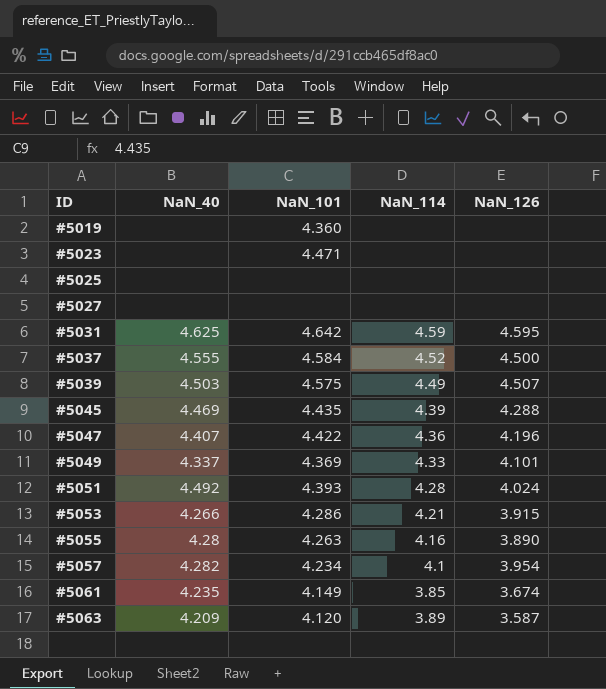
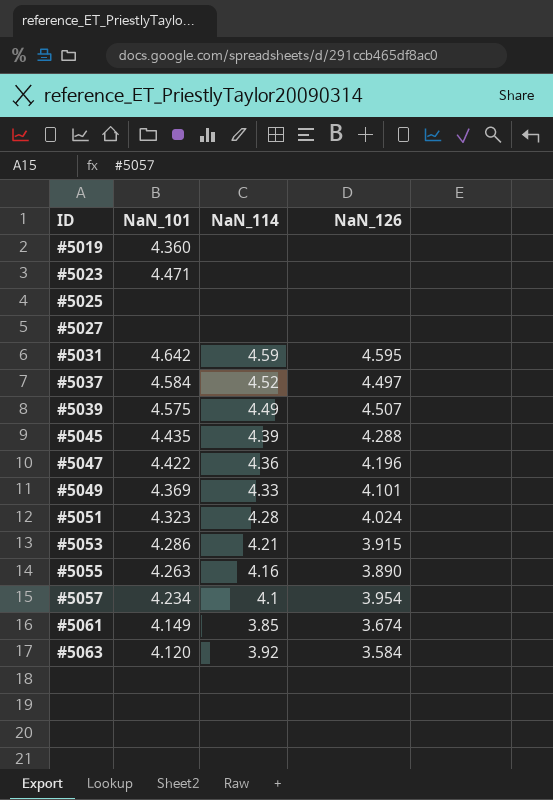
column NaN_40 | position: 2 -> none
#5037 | NaN_126: 4.500 -> 4.497
#5051 | NaN_101: 4.393 -> 4.323
#5063 | NaN_114: 3.89 -> 3.92
#5063 | NaN_126: 3.587 -> 3.584

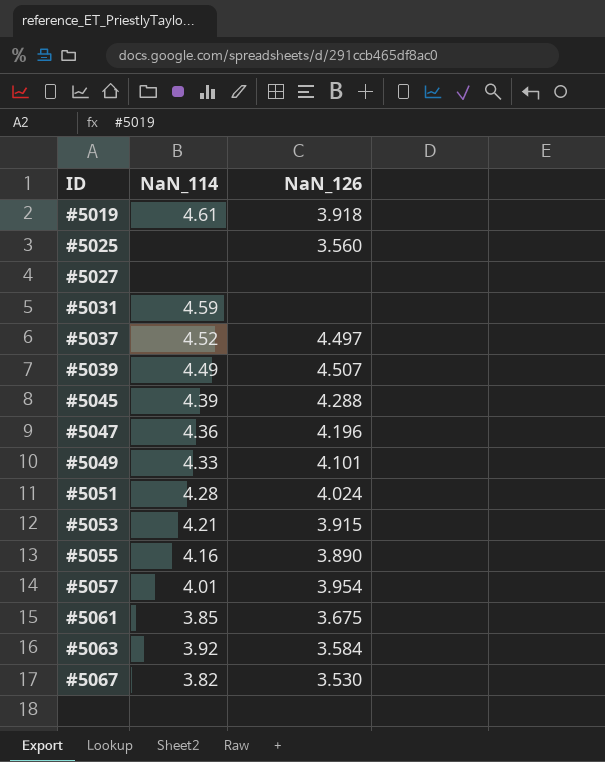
column NaN_101 | position: 2 -> none
row #5023: 4.471 | none | none -> none
#5019 | NaN_114: none -> 4.61
#5019 | NaN_126: none -> 3.918
#5025 | NaN_126: none -> 3.560
#5031 | NaN_126: 4.595 -> none
#5057 | NaN_114: 4.1 -> 4.01
#5061 | NaN_126: 3.674 -> 3.675
row #5067: none -> 3.82 | 3.530

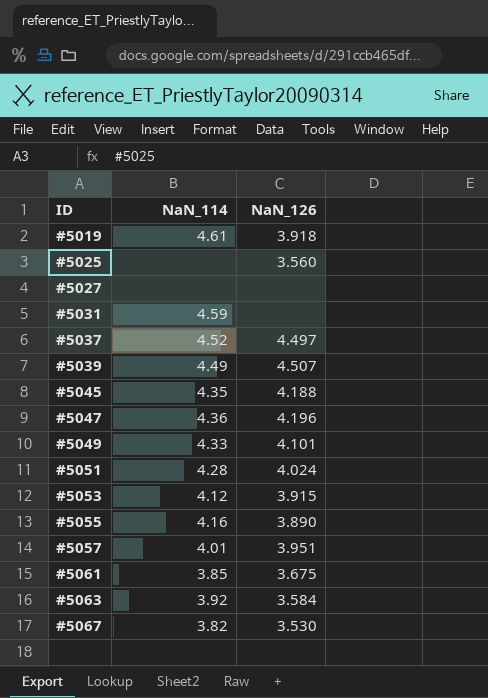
#5045 | NaN_114: 4.39 -> 4.35
#5045 | NaN_126: 4.288 -> 4.188
#5053 | NaN_114: 4.21 -> 4.12
#5057 | NaN_126: 3.954 -> 3.951

